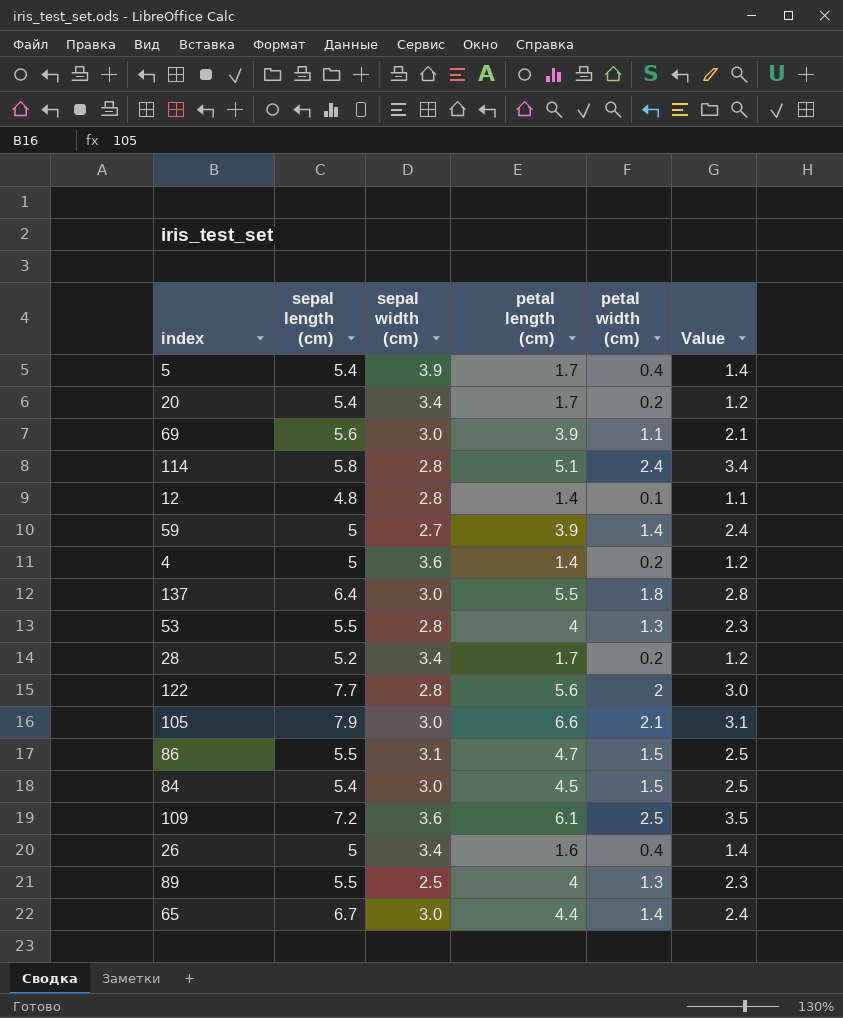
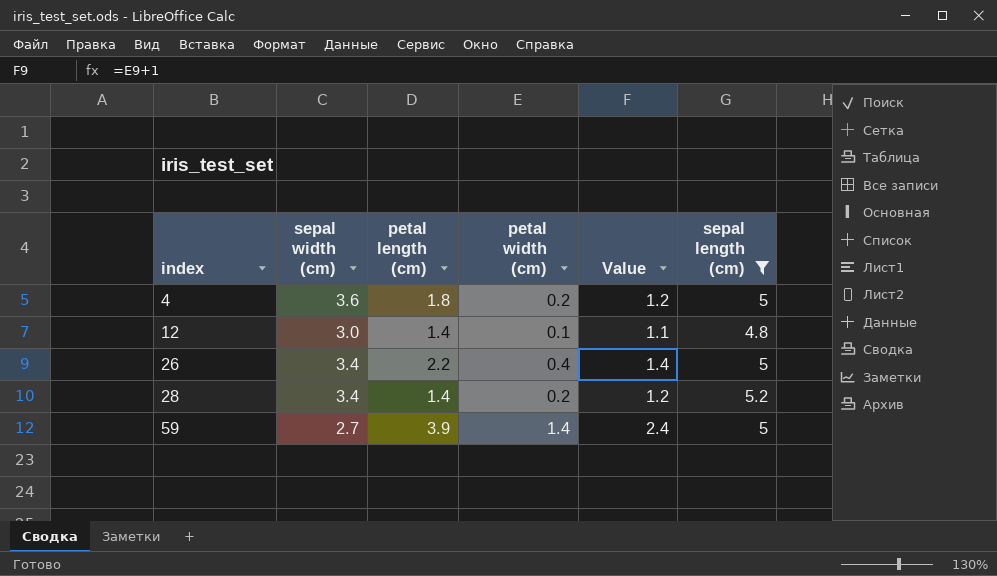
filter: none -> sepal length (cm) <= 5.2
row order: none -> index ascending
column sepal length (cm) | position: 2 -> 6
4 | petal length (cm): 1.4 -> 1.8
12 | sepal width (cm): 2.8 -> 3.0
26 | petal length (cm): 1.6 -> 2.2
28 | petal length (cm): 1.7 -> 1.4

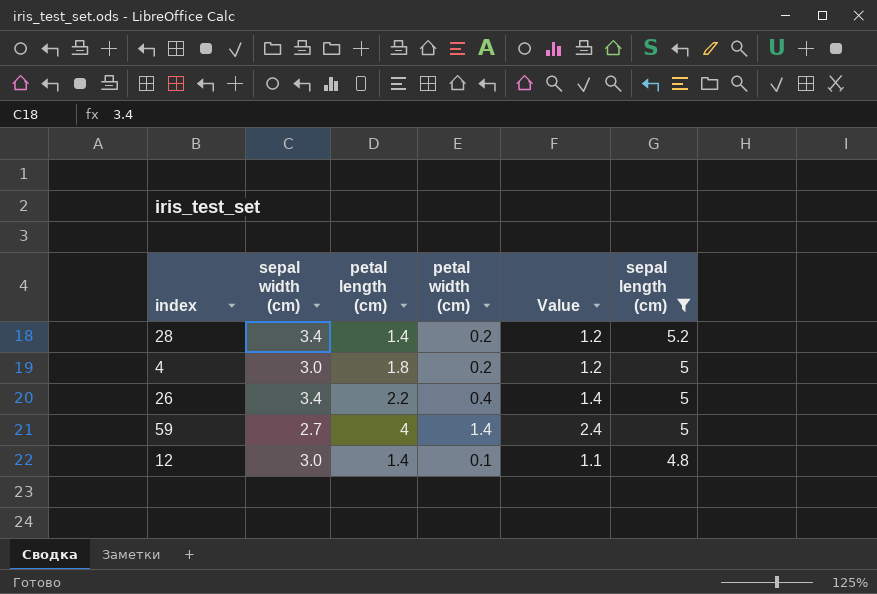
row order: index ascending -> sepal length (cm) descending
4 | sepal width (cm): 3.6 -> 3.0
59 | petal length (cm): 3.9 -> 4

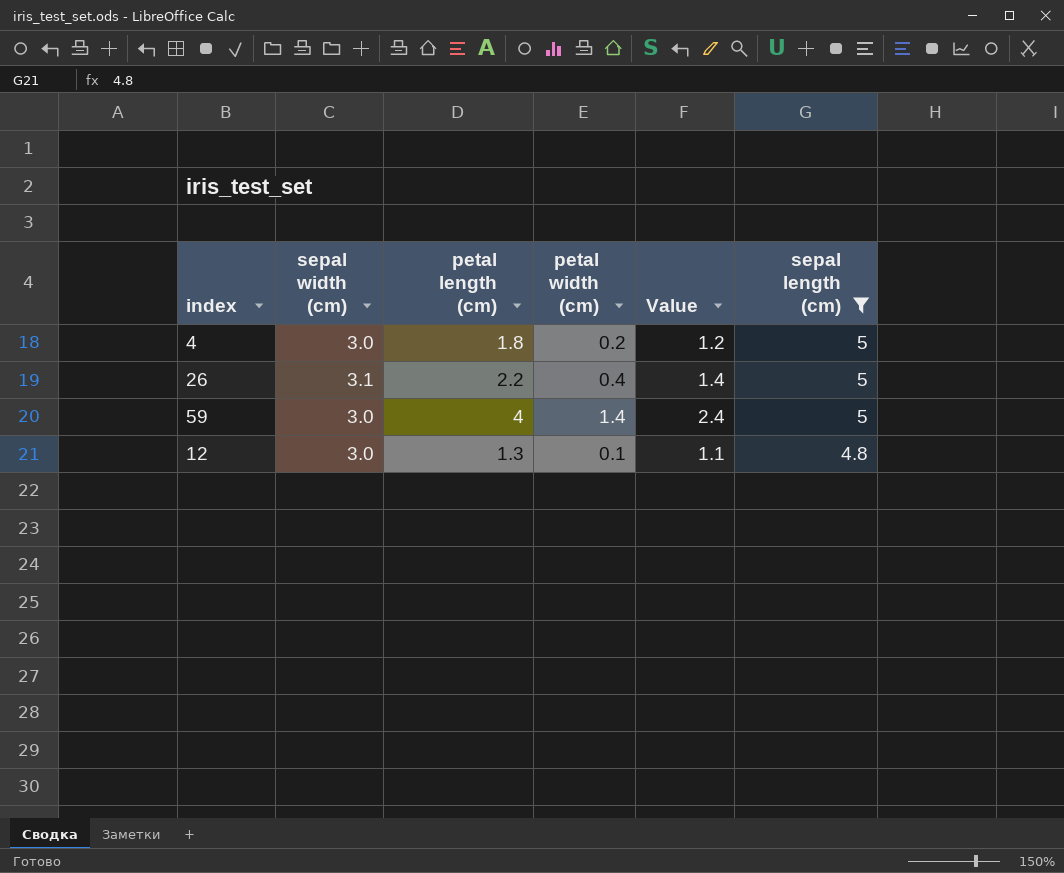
row 28: 3.4 | 1.4 | 0.2 | 1.2 | 5.2 -> none
26 | sepal width (cm): 3.4 -> 3.1
59 | sepal width (cm): 2.7 -> 3.0
12 | petal length (cm): 1.4 -> 1.3

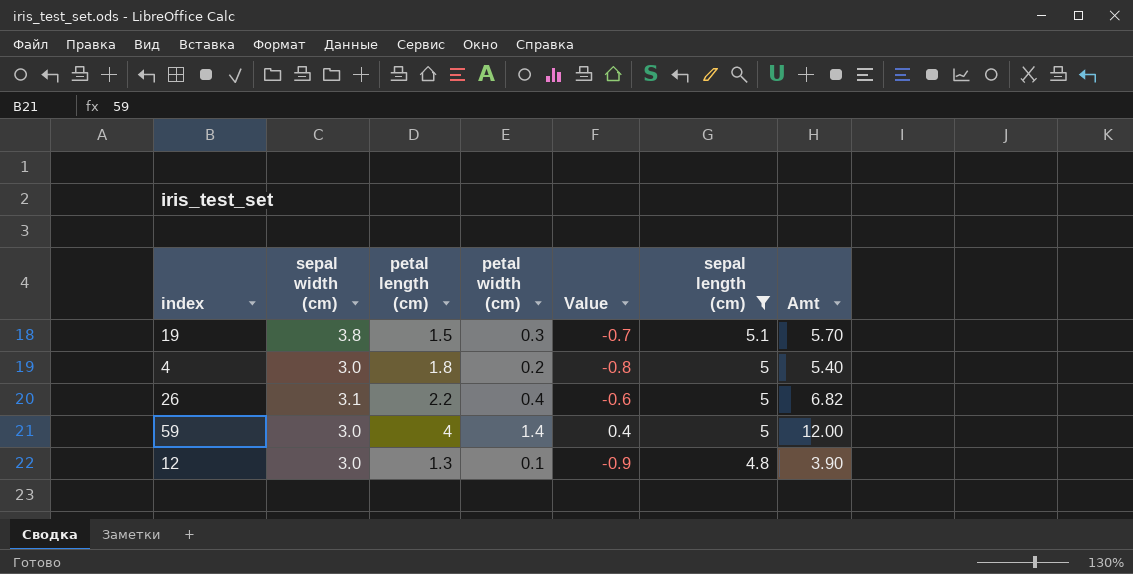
column Value | formula: [petal width (cm)] + 1 -> [petal width (cm)] - 1
column Amt | formula: none -> [sepal width (cm)] * [petal length (cm)]
row 19: none -> 3.8 | 1.5 | 0.3 | -0.7 | 5.1 | 5.70

